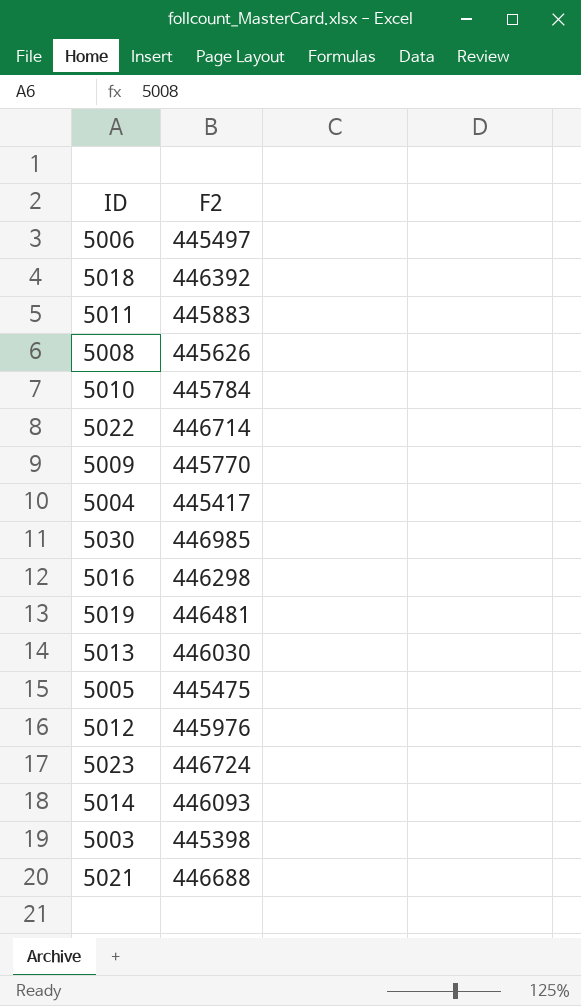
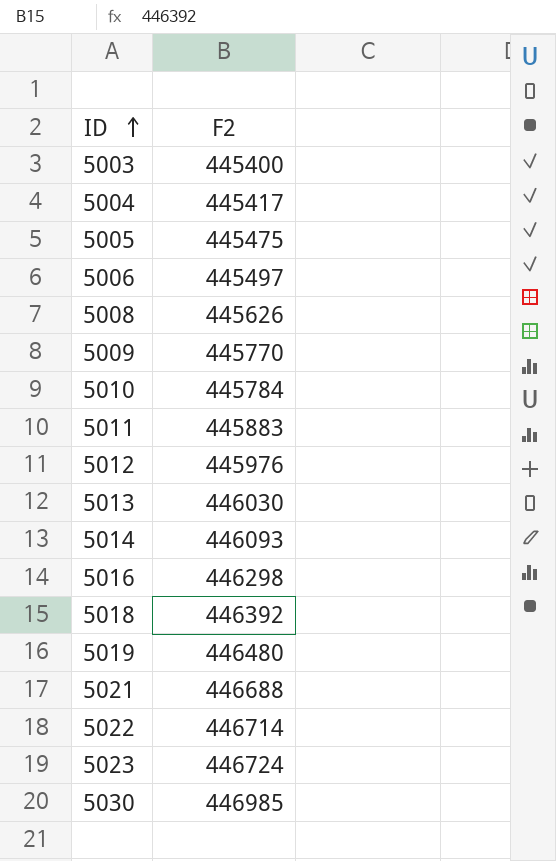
row order: none -> ID ascending
5003 | F2: 445398 -> 445400
5019 | F2: 446481 -> 446480

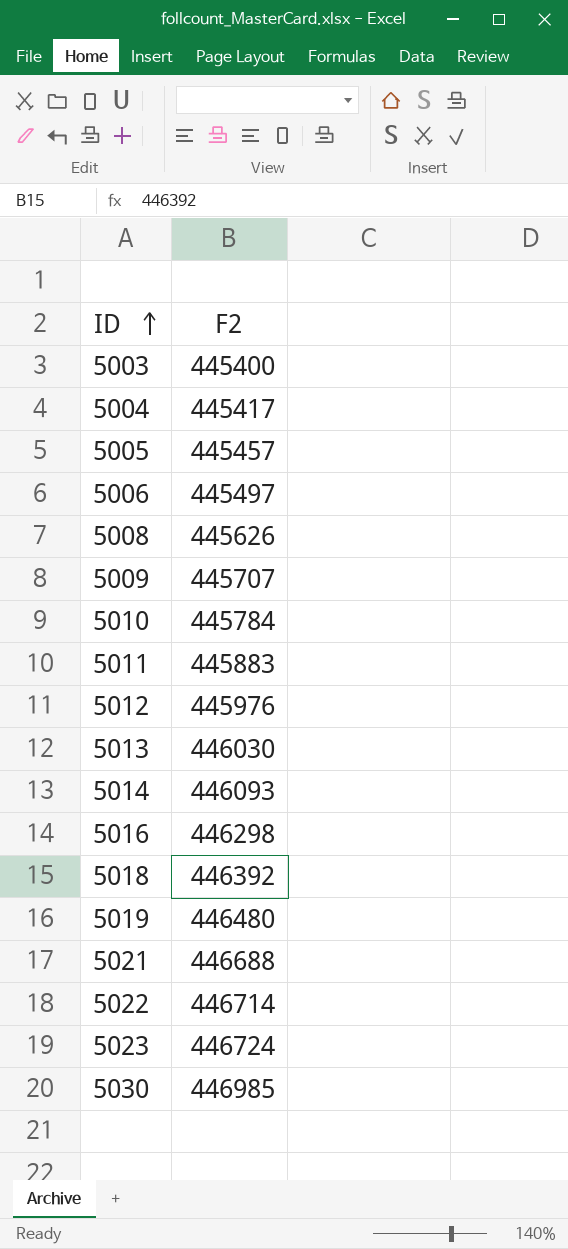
5005 | F2: 445475 -> 445457
5009 | F2: 445770 -> 445707

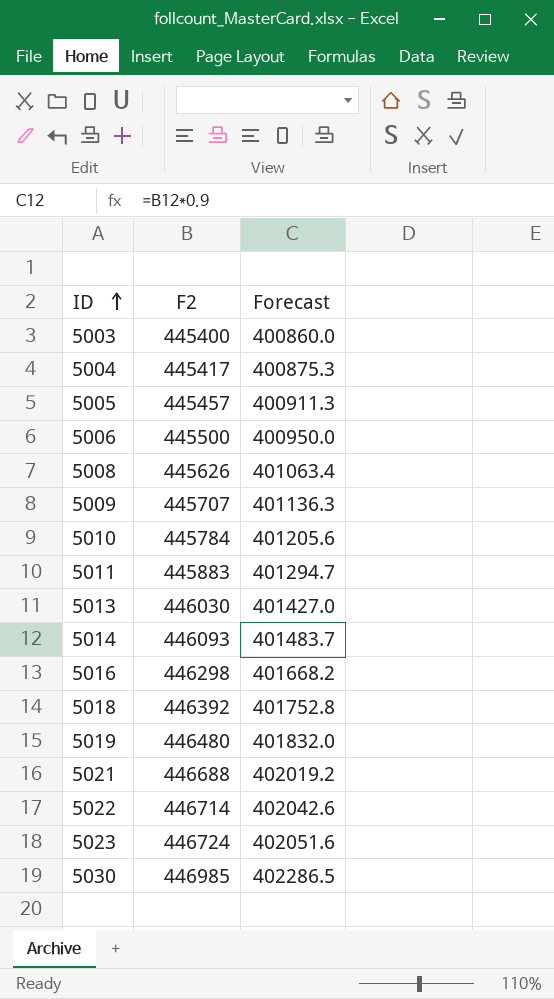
column Forecast | formula: none -> [F2] * 0.9
row 5012: 445976 -> none
5006 | F2: 445497 -> 445500

